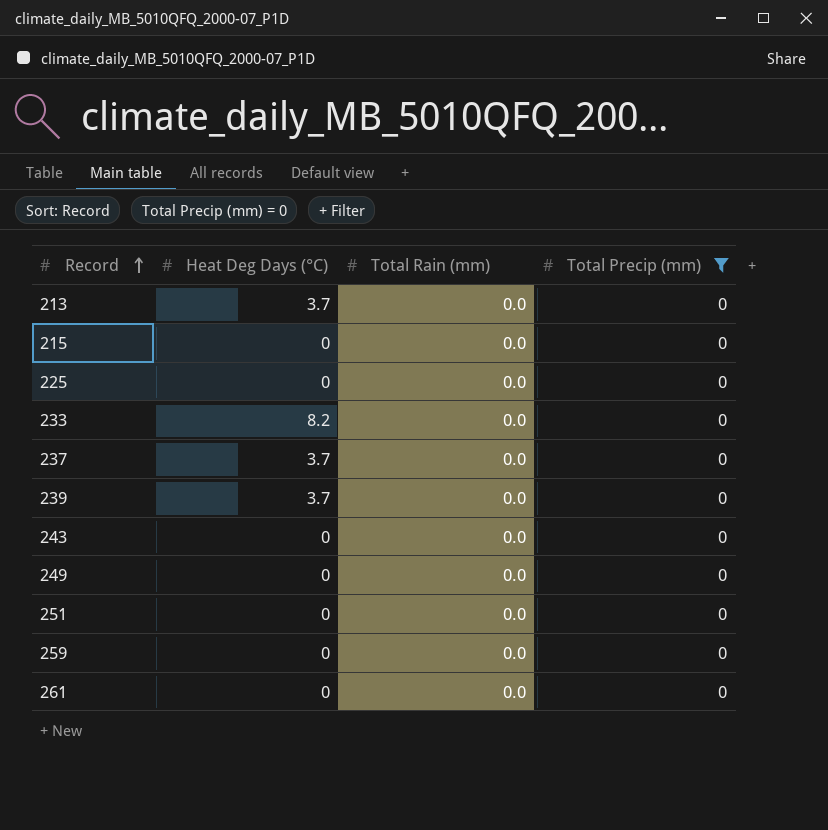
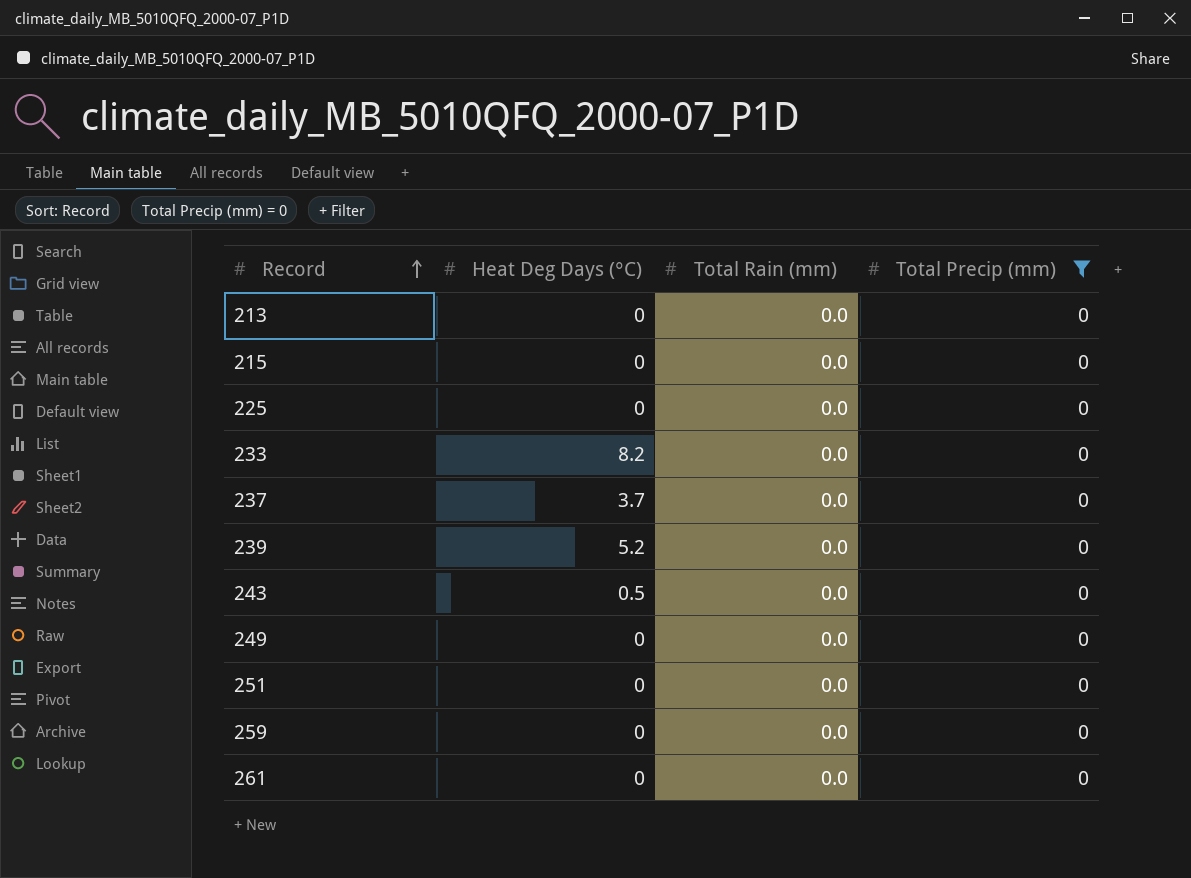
213 | Heat Deg Days (°C): 3.7 -> 0
239 | Heat Deg Days (°C): 3.7 -> 5.2
243 | Heat Deg Days (°C): 0 -> 0.5

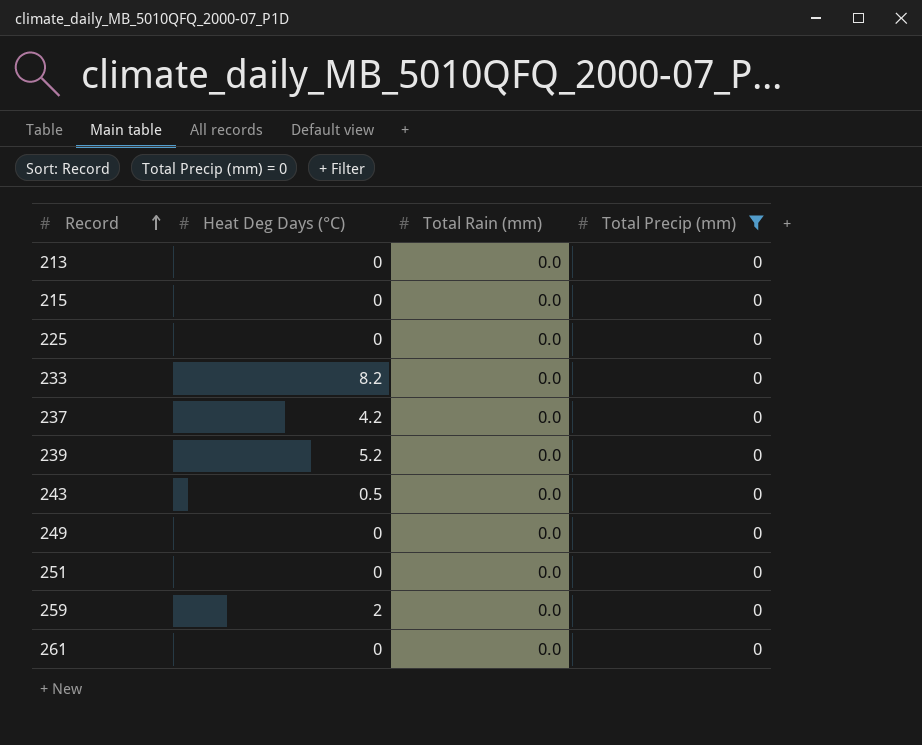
237 | Heat Deg Days (°C): 3.7 -> 4.2
259 | Heat Deg Days (°C): 0 -> 2

